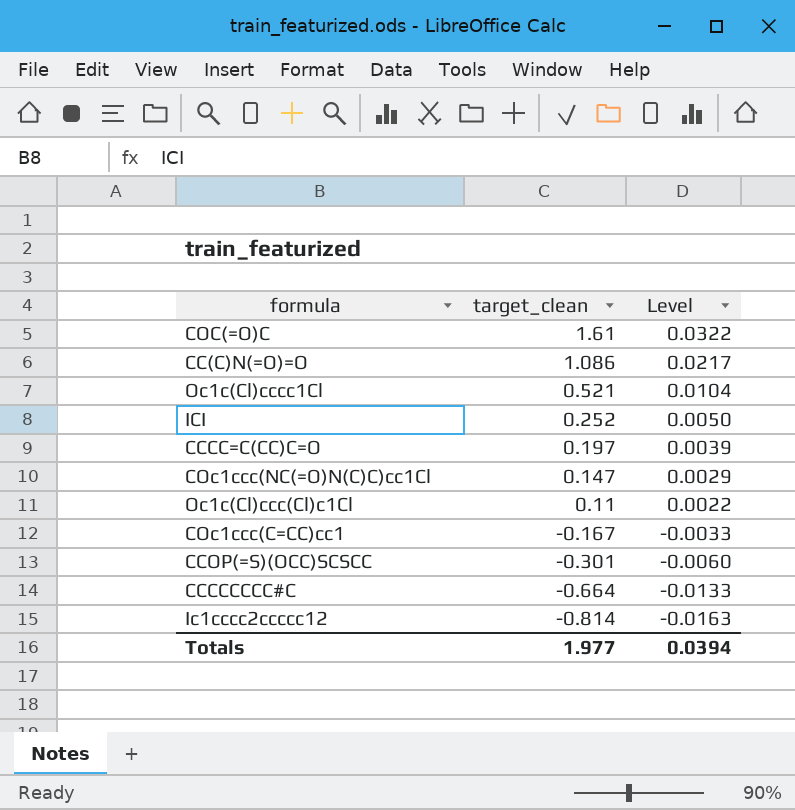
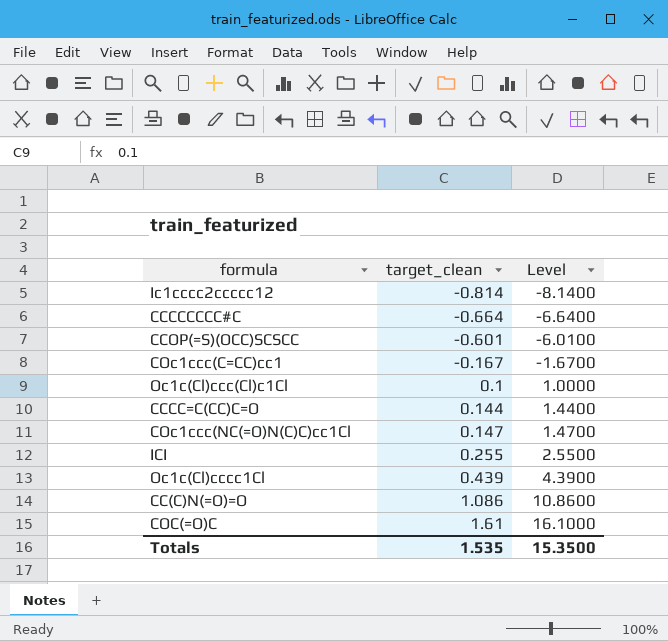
row order: target_clean descending -> target_clean ascending
column Level | formula: [target_clean] * 0.02 -> [target_clean] * 10
CCOP(=S)(OCC)SCSCC | target_clean: -0.301 -> -0.601
Oc1c(Cl)ccc(Cl)c1Cl | target_clean: 0.11 -> 0.1
CCCC=C(CC)C=O | target_clean: 0.197 -> 0.144
ICI | target_clean: 0.252 -> 0.255
Oc1c(Cl)cccc1Cl | target_clean: 0.521 -> 0.439
Totals | target_clean: 1.977 -> 1.535
Totals | Level: 0.0394 -> 15.3500

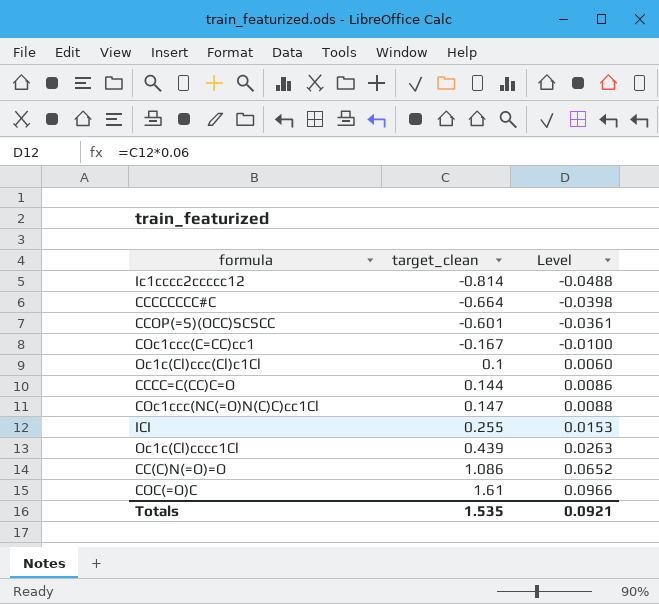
column Level | formula: [target_clean] * 10 -> [target_clean] * 0.06
Totals | Level: 15.3500 -> 0.0921

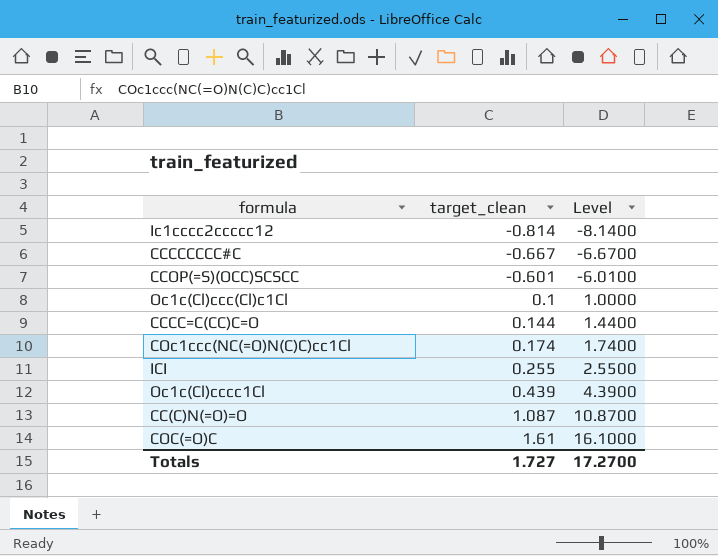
column Level | formula: [target_clean] * 0.06 -> [target_clean] * 10
row COc1ccc(C=CC)cc1: -0.167 | -0.0100 -> none
CCCCCCCC#C | target_clean: -0.664 -> -0.667
COc1ccc(NC(=O)N(C)C)cc1Cl | target_clean: 0.147 -> 0.174
CC(C)N(=O)=O | target_clean: 1.086 -> 1.087
Totals | target_clean: 1.535 -> 1.727
Totals | Level: 0.0921 -> 17.2700

